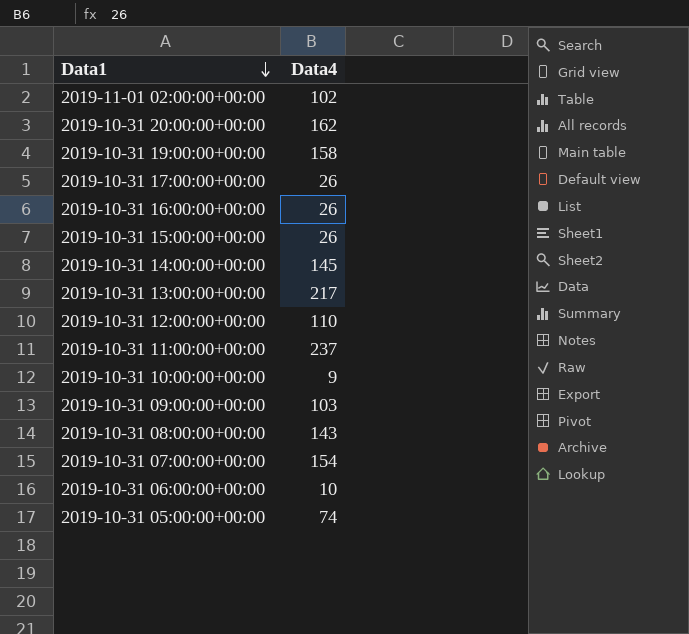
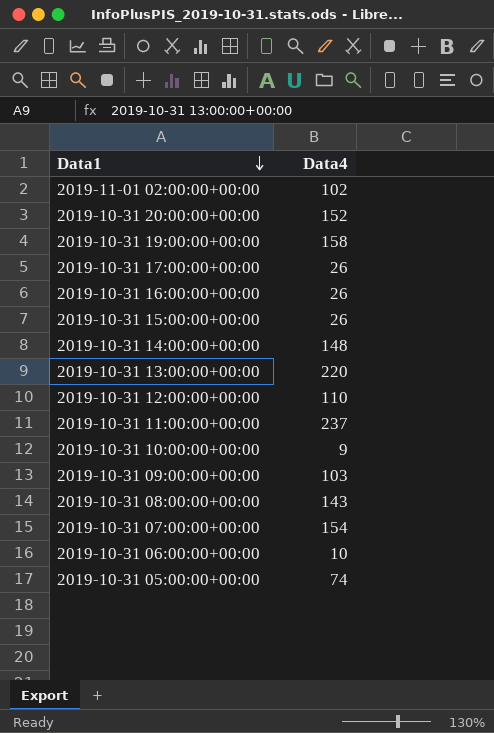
2019-10-31 20:00:00+00:00 | Data4: 162 -> 152
2019-10-31 14:00:00+00:00 | Data4: 145 -> 148
2019-10-31 13:00:00+00:00 | Data4: 217 -> 220

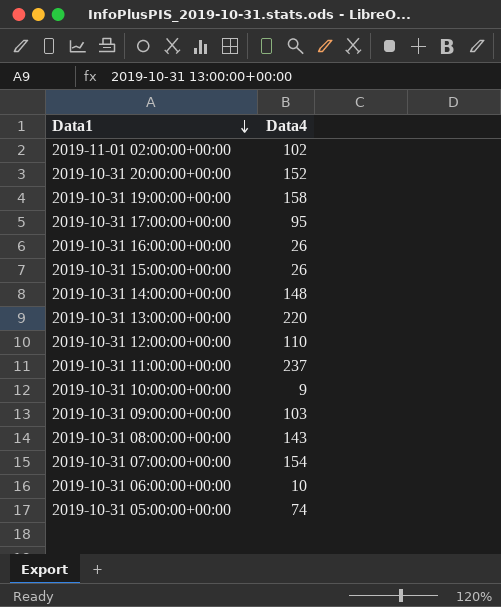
2019-10-31 17:00:00+00:00 | Data4: 26 -> 95

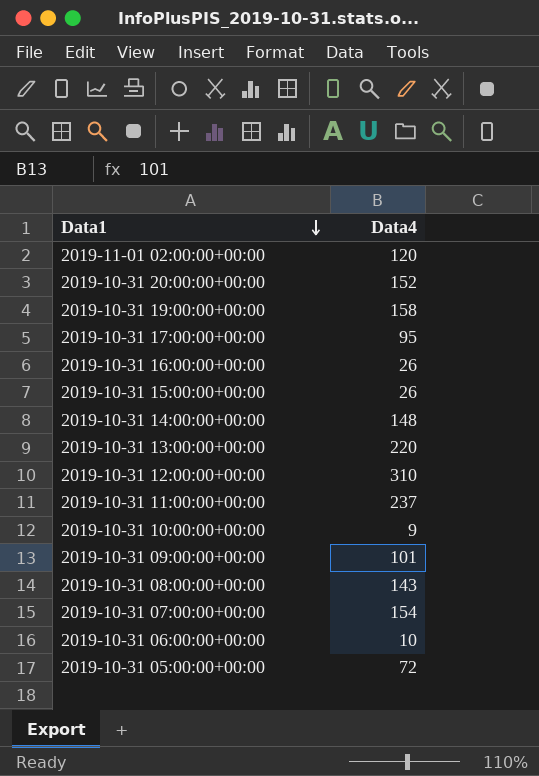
2019-11-01 02:00:00+00:00 | Data4: 102 -> 120
2019-10-31 12:00:00+00:00 | Data4: 110 -> 310
2019-10-31 09:00:00+00:00 | Data4: 103 -> 101
2019-10-31 05:00:00+00:00 | Data4: 74 -> 72

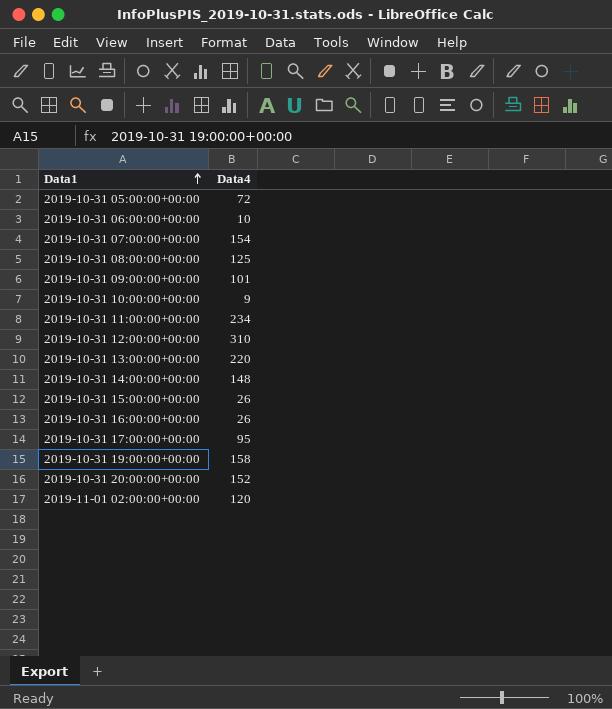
row order: Data1 descending -> Data1 ascending
2019-10-31 08:00:00+00:00 | Data4: 143 -> 125
2019-10-31 11:00:00+00:00 | Data4: 237 -> 234

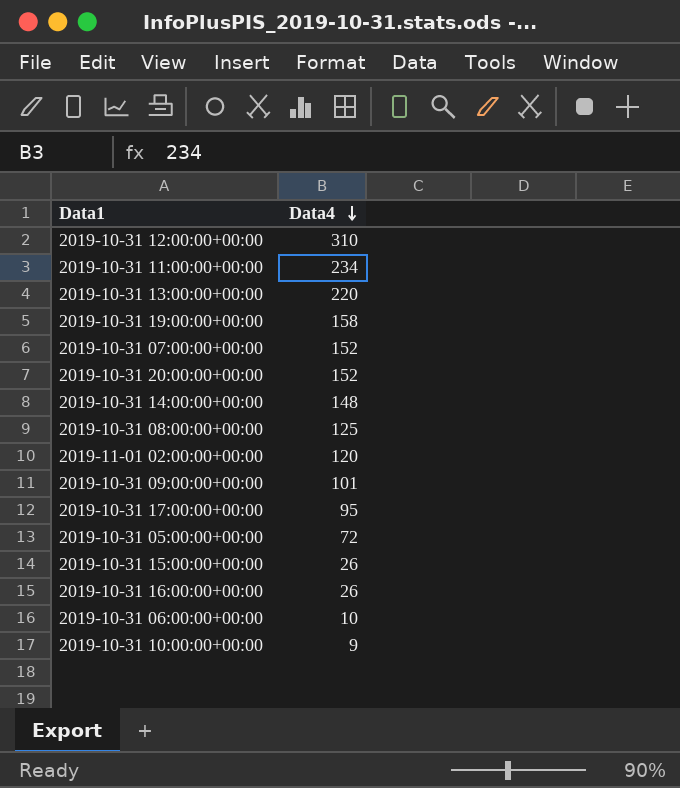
row order: Data1 ascending -> Data4 descending
2019-10-31 07:00:00+00:00 | Data4: 154 -> 152

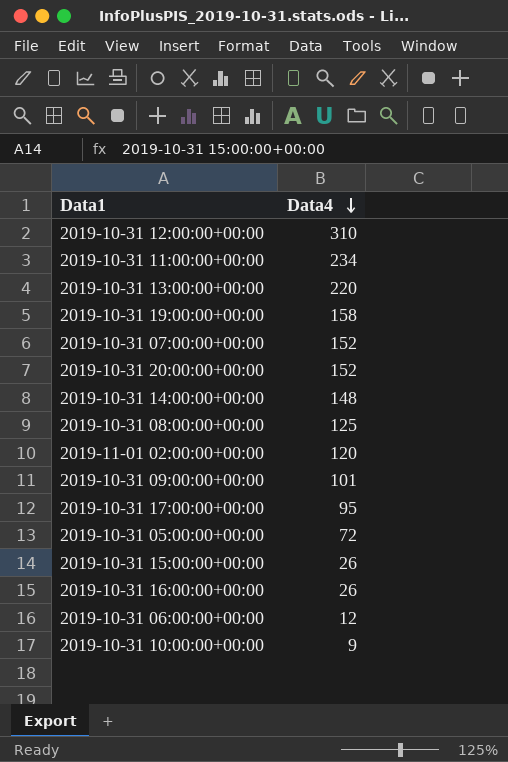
2019-10-31 06:00:00+00:00 | Data4: 10 -> 12

